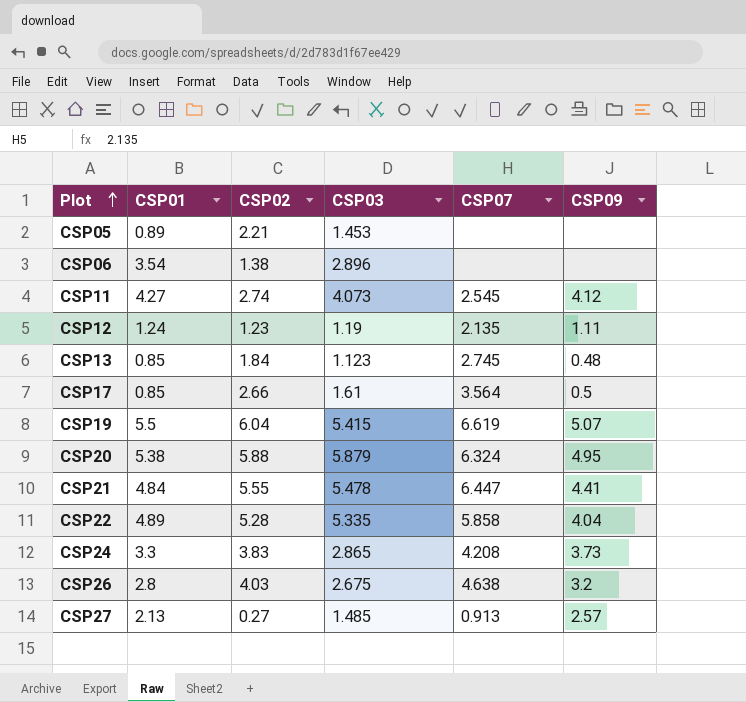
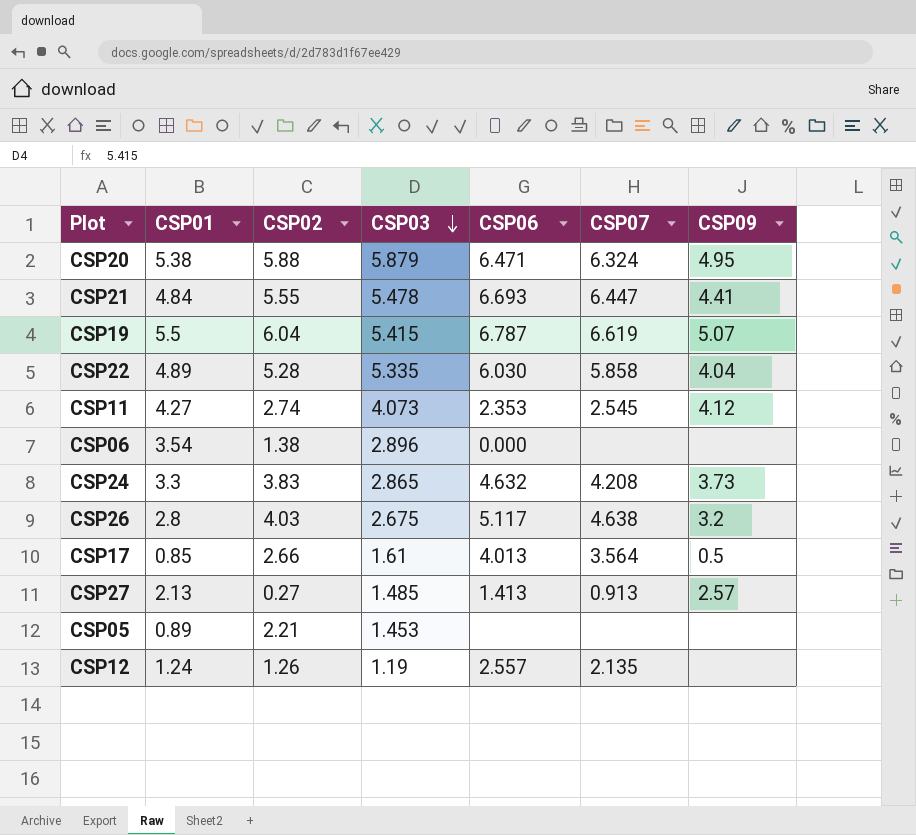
row order: Plot ascending -> CSP03 descending
column CSP06 | position: none -> 5
row CSP13: 0.85 | 1.84 | 1.123 | 2.745 | 0.48 -> none
CSP12 | CSP02: 1.23 -> 1.26
CSP12 | CSP09: 1.11 -> none

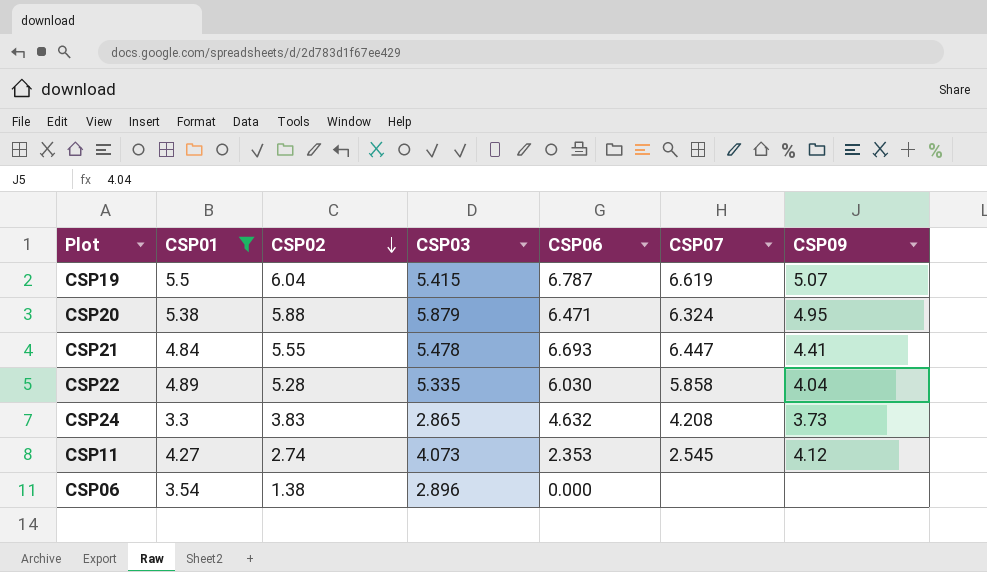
filter: none -> CSP01 >= 3.3
row order: CSP03 descending -> CSP02 descending

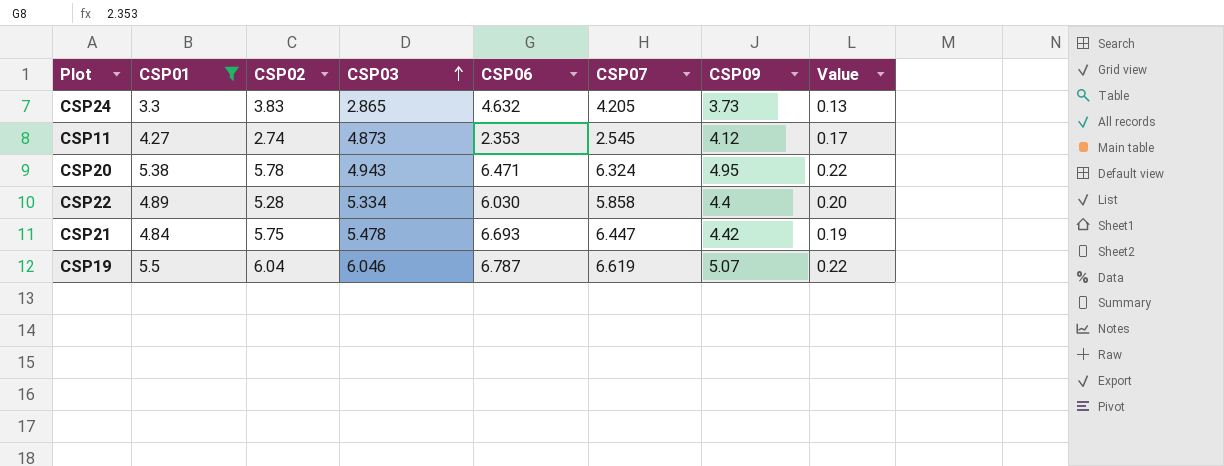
row order: CSP02 descending -> CSP03 ascending
column Value | formula: none -> [CSP01] * 0.04
row CSP06: 3.54 | 1.38 | 2.896 | 0.000 | none | none -> none
CSP24 | CSP07: 4.208 -> 4.205
CSP11 | CSP03: 4.073 -> 4.873
CSP20 | CSP02: 5.88 -> 5.78
CSP20 | CSP03: 5.879 -> 4.943
CSP22 | CSP03: 5.335 -> 5.334
CSP22 | CSP09: 4.04 -> 4.4
CSP21 | CSP02: 5.55 -> 5.75
CSP21 | CSP09: 4.41 -> 4.42
CSP19 | CSP03: 5.415 -> 6.046

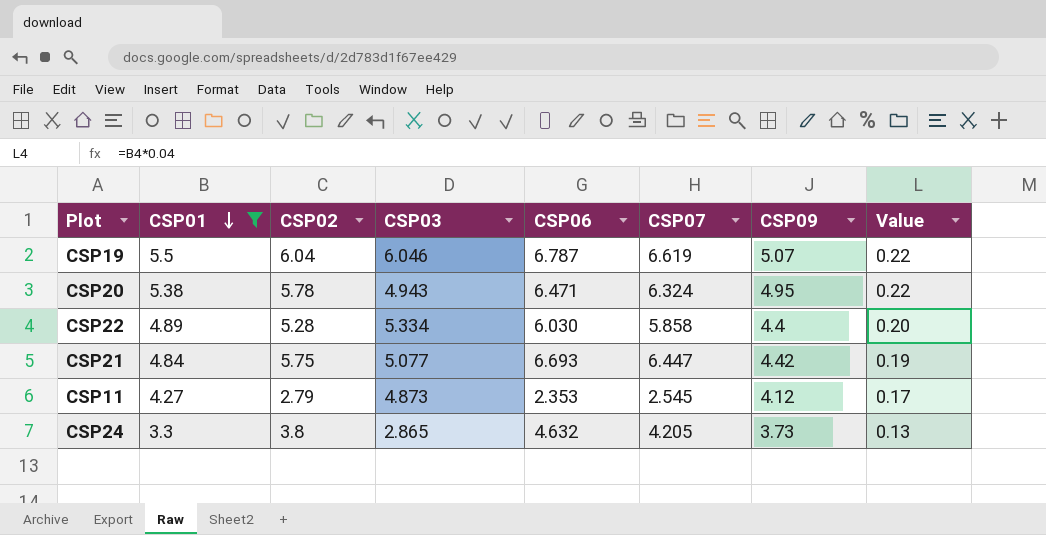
row order: CSP03 ascending -> CSP01 descending
CSP21 | CSP03: 5.478 -> 5.077
CSP11 | CSP02: 2.74 -> 2.79
CSP24 | CSP02: 3.83 -> 3.8

